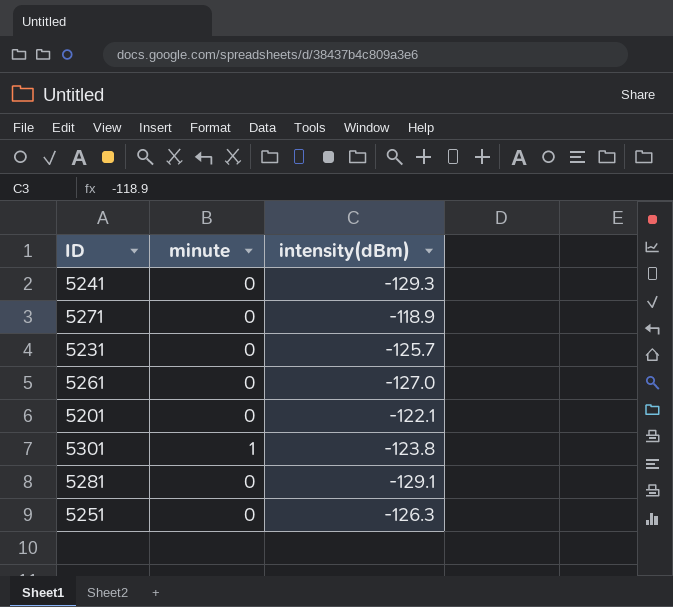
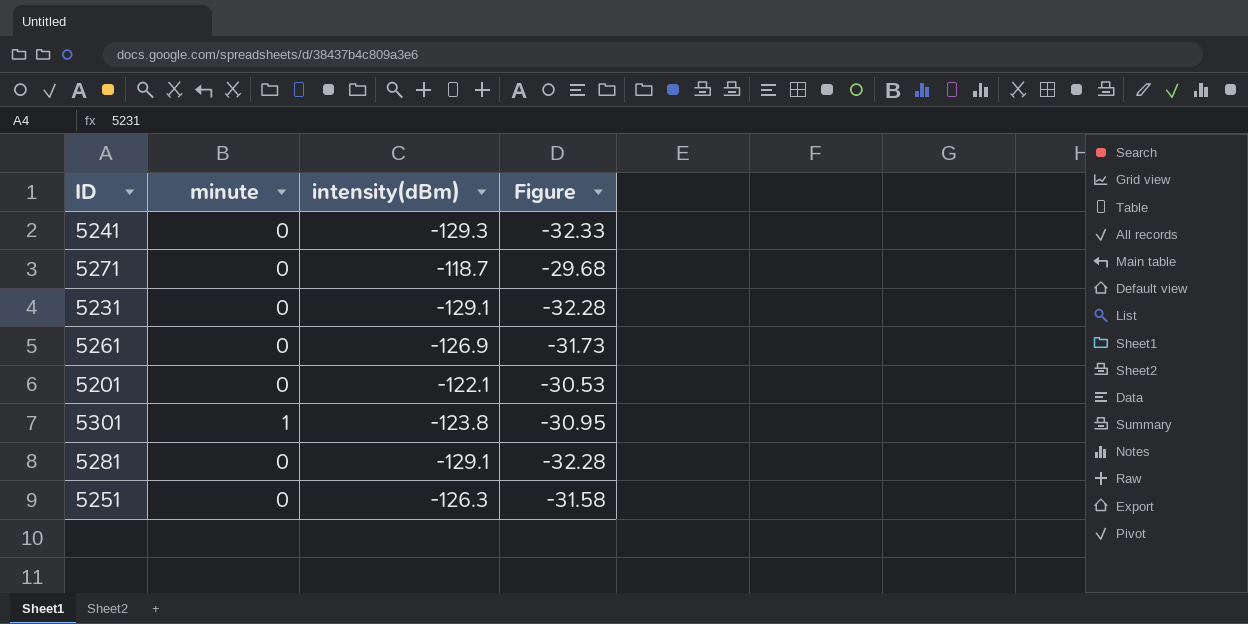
column Figure | formula: none -> [intensity(dBm)] * 0.25
5271 | intensity(dBm): -118.9 -> -118.7
5231 | intensity(dBm): -125.7 -> -129.1
5261 | intensity(dBm): -127.0 -> -126.9

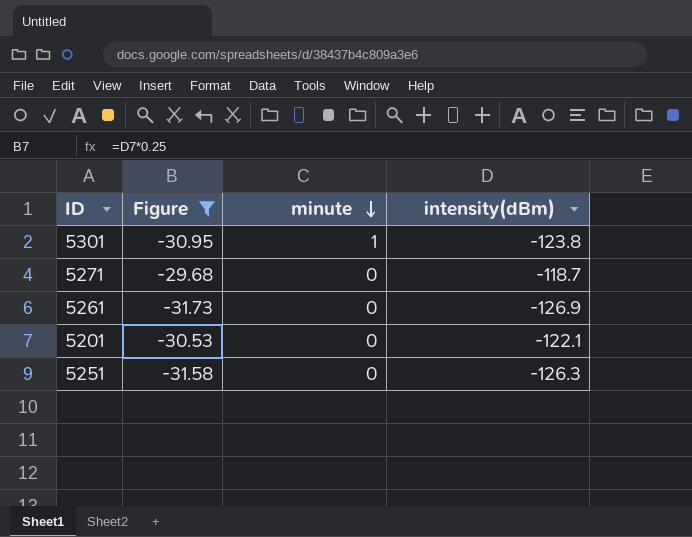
filter: none -> Figure >= -31.73
row order: none -> minute descending
column Figure | position: 4 -> 2

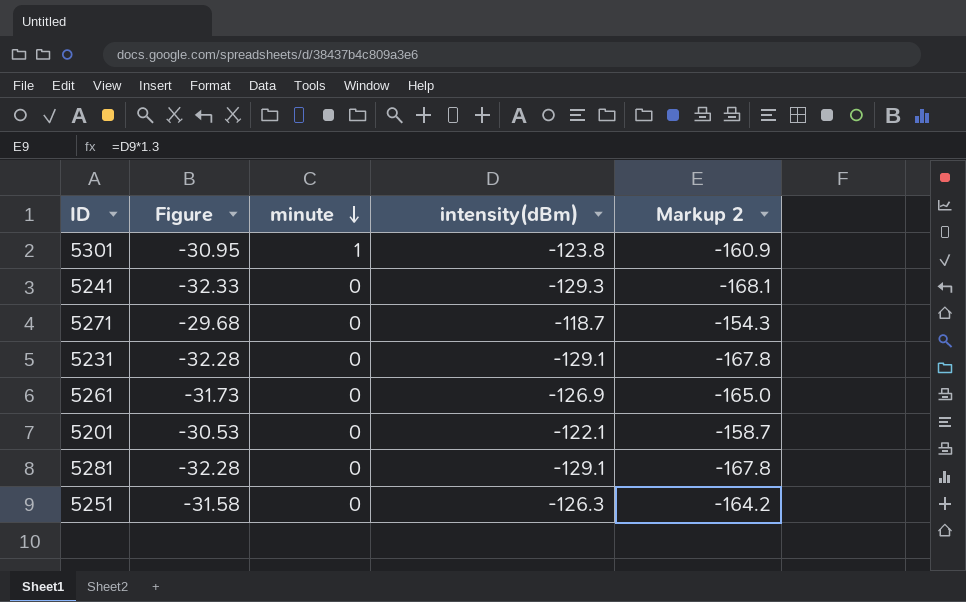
filter: Figure >= -31.73 -> none
column Markup 2 | formula: none -> [intensity(dBm)] * 1.3

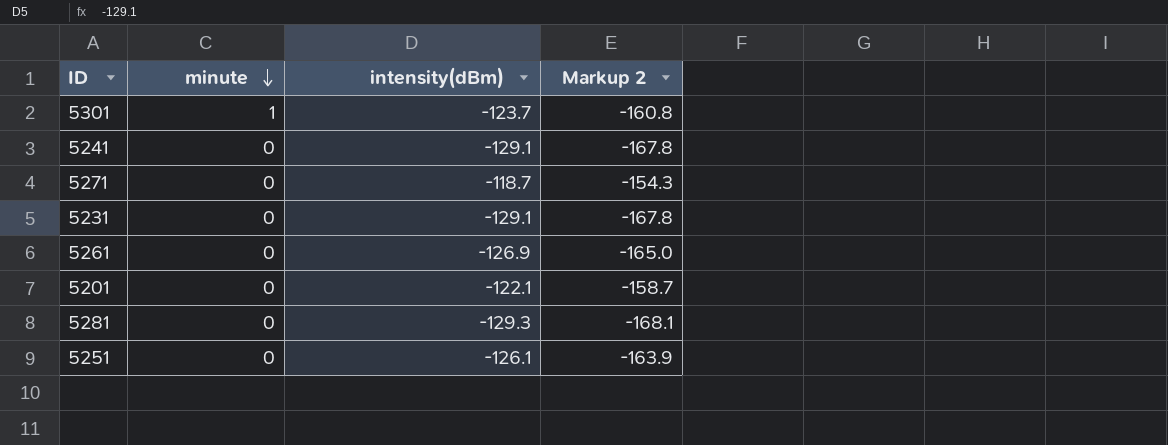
column Figure | formula: [intensity(dBm)] * 0.25 -> none
5301 | intensity(dBm): -123.8 -> -123.7
5301 | Markup 2: -160.9 -> -160.8
5241 | intensity(dBm): -129.3 -> -129.1
5241 | Markup 2: -168.1 -> -167.8
5281 | intensity(dBm): -129.1 -> -129.3
5281 | Markup 2: -167.8 -> -168.1
5251 | intensity(dBm): -126.3 -> -126.1
5251 | Markup 2: -164.2 -> -163.9

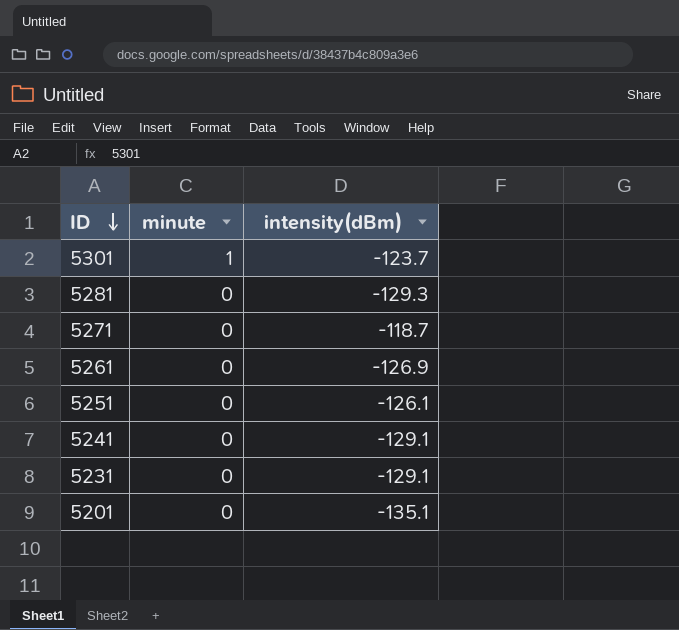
row order: minute descending -> ID descending
column Markup 2 | formula: [intensity(dBm)] * 1.3 -> none
5201 | intensity(dBm): -122.1 -> -135.1

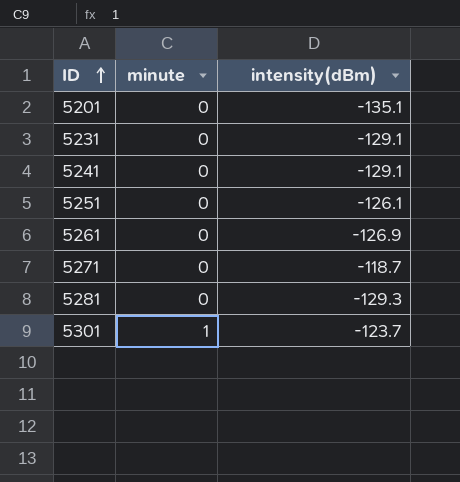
row order: ID descending -> ID ascending

